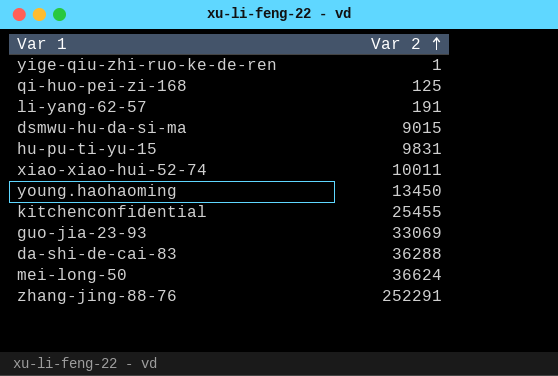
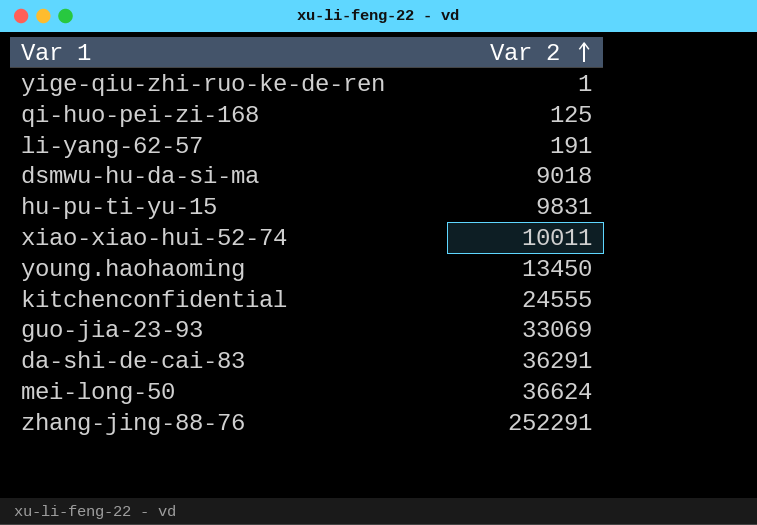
dsmwu-hu-da-si-ma | Var 2: 9015 -> 9018
kitchenconfidential | Var 2: 25455 -> 24555
da-shi-de-cai-83 | Var 2: 36288 -> 36291

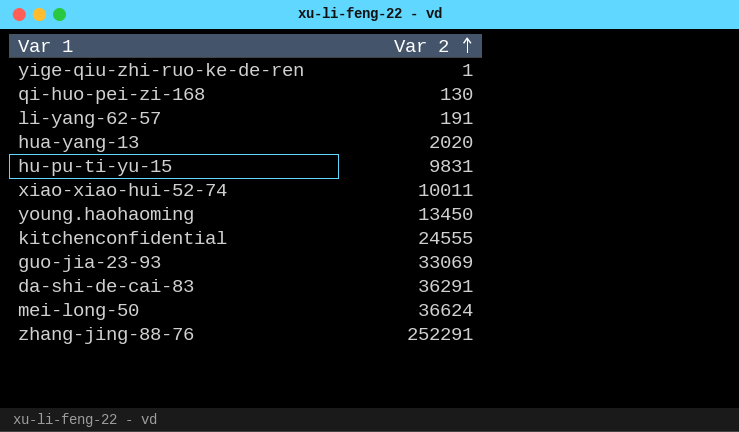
row dsmwu-hu-da-si-ma: 9018 -> none
qi-huo-pei-zi-168 | Var 2: 125 -> 130
row hua-yang-13: none -> 2020

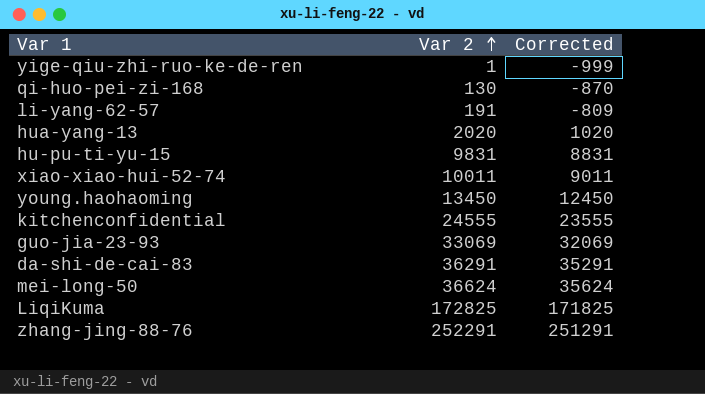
column Corrected | formula: none -> [Var 2] - 1000
row LiqiKuma: none -> 172825 | 171825

